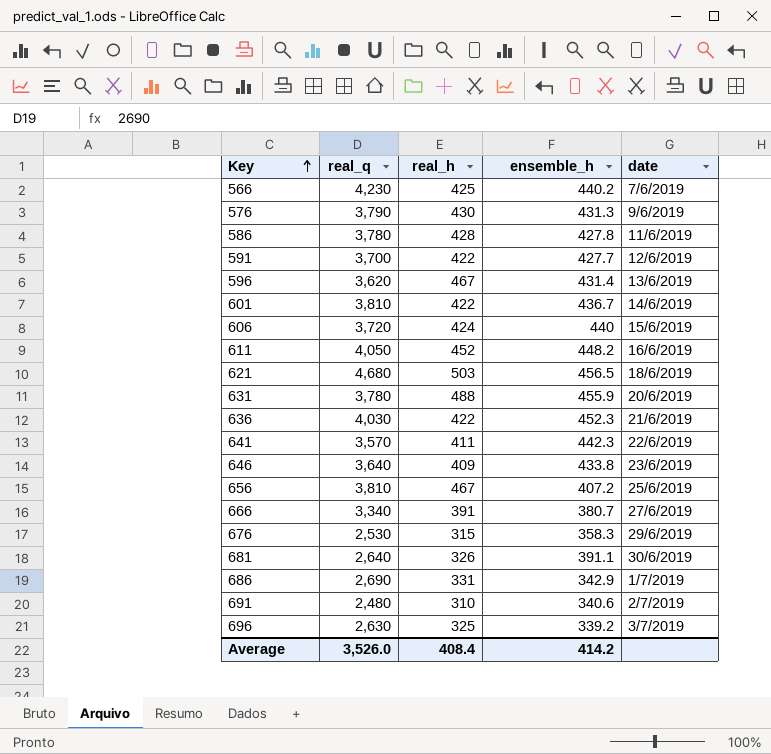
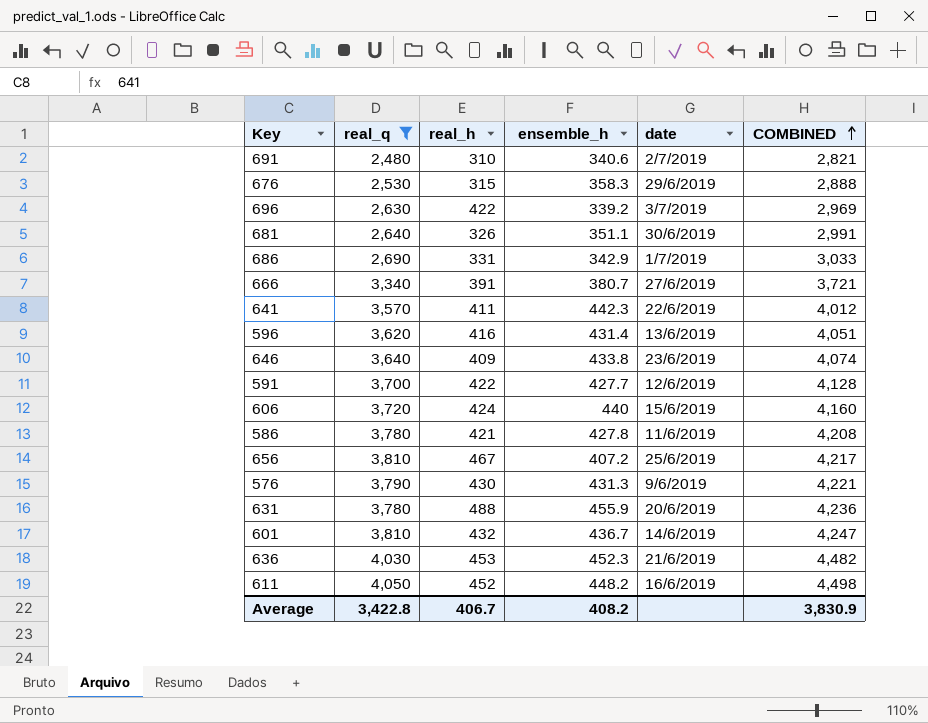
filter: none -> real_q <= 4,050
row order: Key ascending -> COMBINED ascending
column COMBINED | formula: none -> [real_q] + [ensemble_h]
696 | real_h: 325 -> 422
681 | ensemble_h: 391.1 -> 351.1
596 | real_h: 467 -> 416
586 | real_h: 428 -> 421
601 | real_h: 422 -> 432
636 | real_h: 422 -> 453
Average | real_q: 3,526.0 -> 3,422.8
Average | real_h: 408.4 -> 406.7
Average | ensemble_h: 414.2 -> 408.2

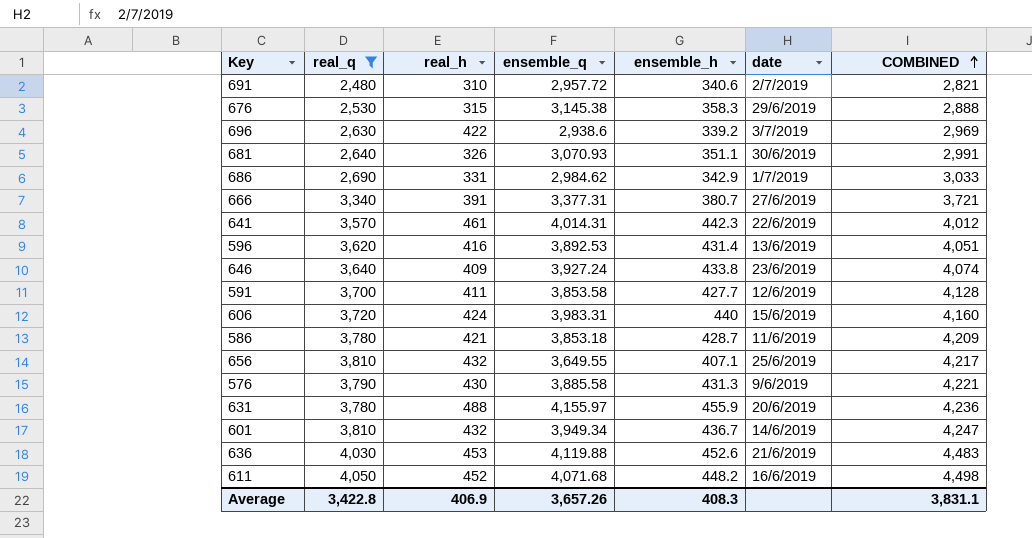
column ensemble_q | position: none -> 4
641 | real_h: 411 -> 461
591 | real_h: 422 -> 411
586 | ensemble_h: 427.8 -> 428.7
586 | COMBINED: 4,208 -> 4,209
656 | real_h: 467 -> 432
656 | ensemble_h: 407.2 -> 407.1
636 | ensemble_h: 452.3 -> 452.6
636 | COMBINED: 4,482 -> 4,483
Average | real_h: 406.7 -> 406.9
Average | ensemble_h: 408.2 -> 408.3
Average | COMBINED: 3,830.9 -> 3,831.1

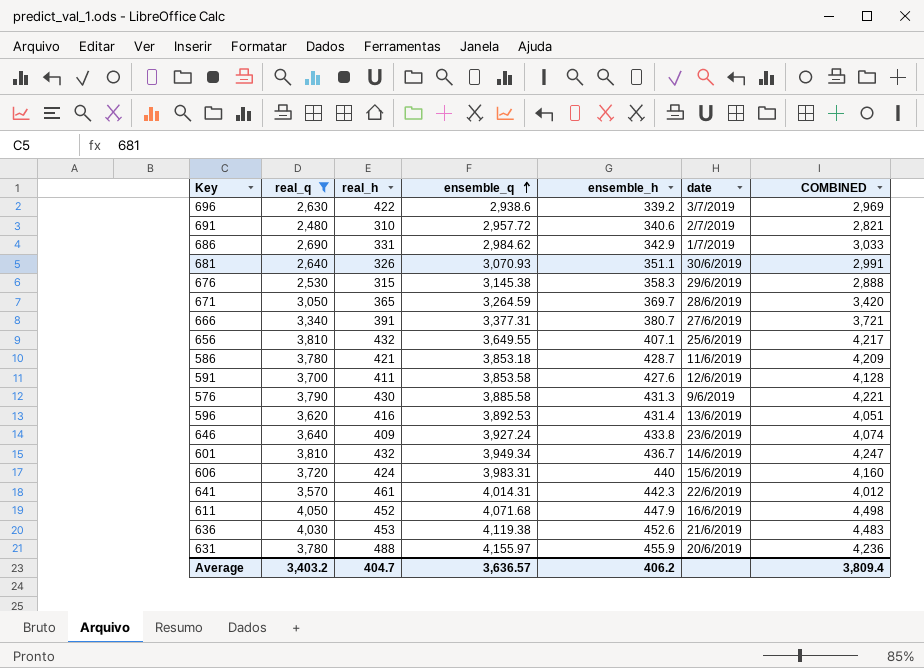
row order: COMBINED ascending -> ensemble_q ascending
row 671: none -> 3,050 | 365 | 3,264.59 | 369.7 | 28/6/2019 | 3,420
591 | ensemble_h: 427.7 -> 427.6
611 | ensemble_h: 448.2 -> 447.9
636 | ensemble_q: 4,119.88 -> 4,119.38
Average | real_q: 3,422.8 -> 3,403.2
Average | real_h: 406.9 -> 404.7
Average | ensemble_q: 3,657.26 -> 3,636.57
Average | ensemble_h: 408.3 -> 406.2
Average | COMBINED: 3,831.1 -> 3,809.4

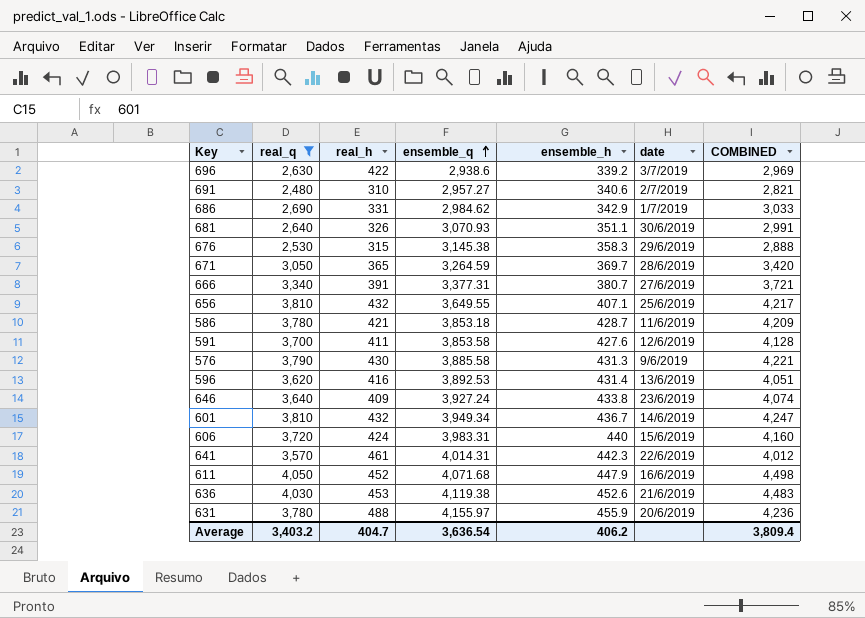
691 | ensemble_q: 2,957.72 -> 2,957.27
Average | ensemble_q: 3,636.57 -> 3,636.54

